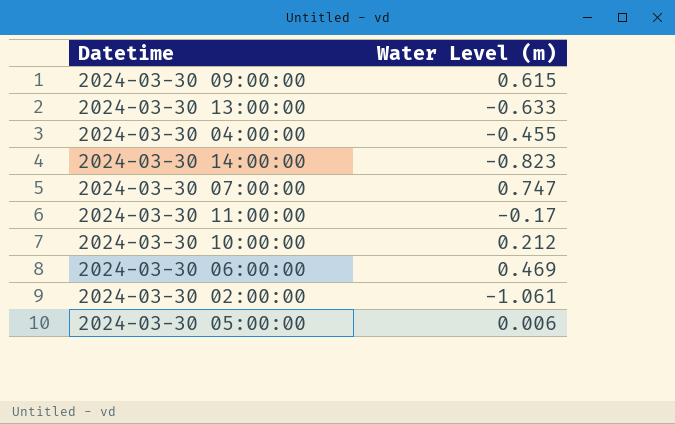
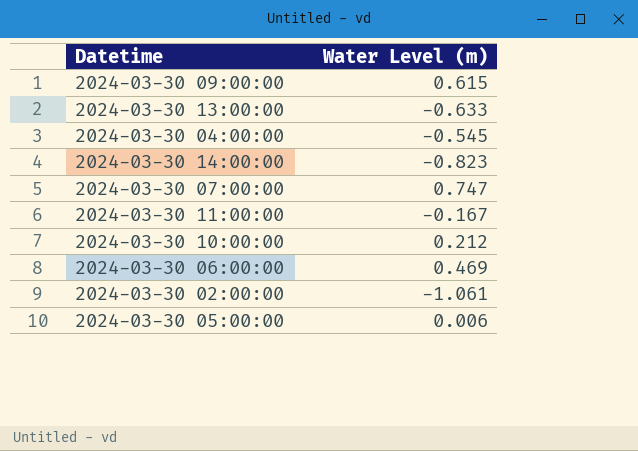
2024-03-30 04:00:00 | Water Level (m): -0.455 -> -0.545
2024-03-30 11:00:00 | Water Level (m): -0.17 -> -0.167

